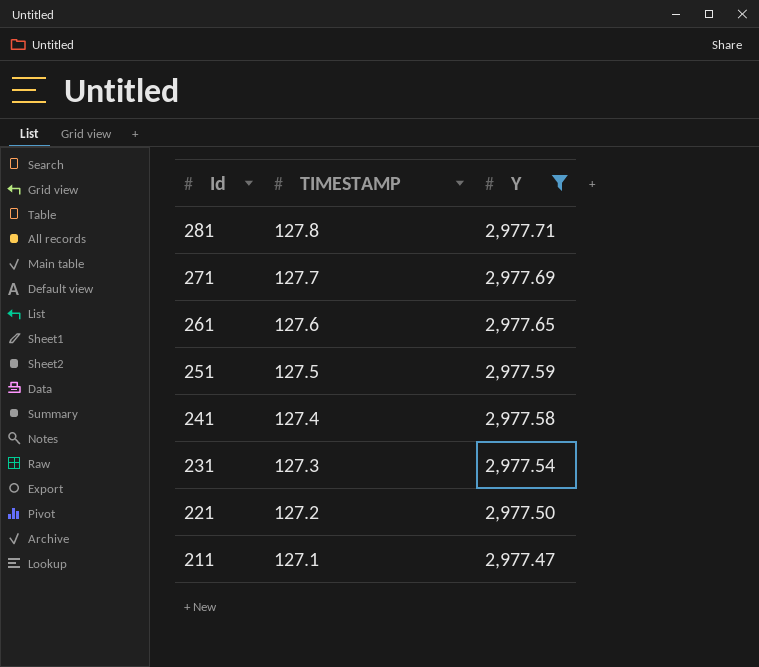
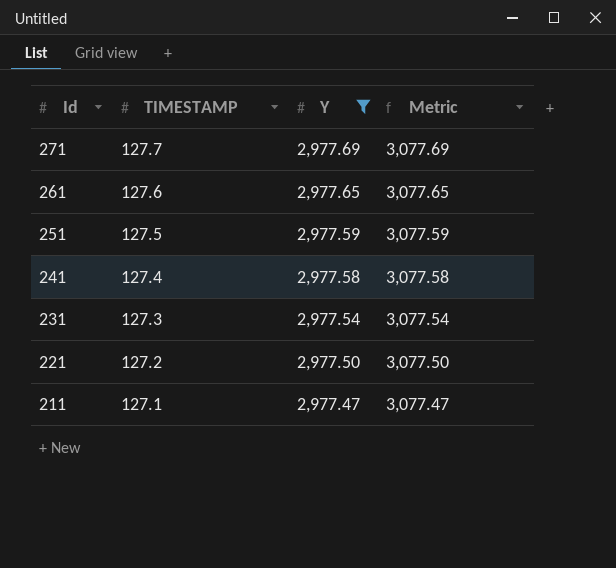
column Metric | formula: none -> [Y] + 100
row 281: 127.8 | 2,977.71 -> none

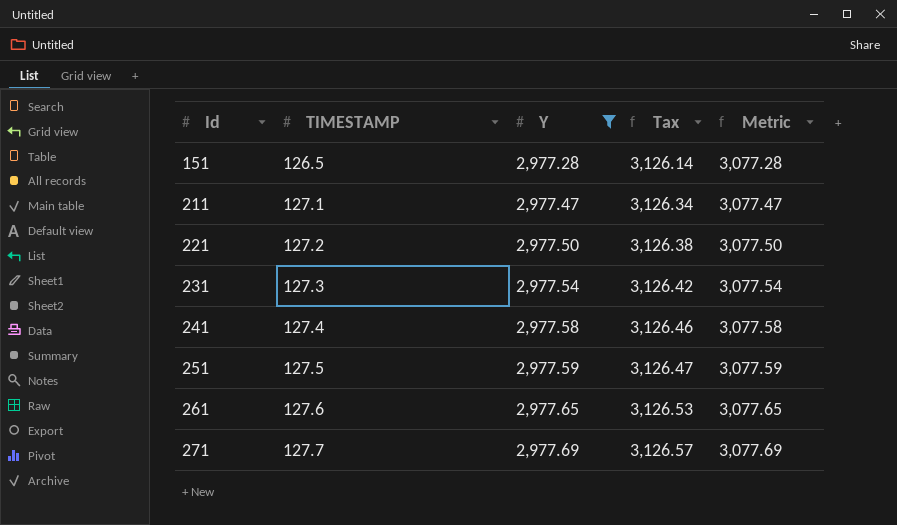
row order: Id descending -> Id ascending
column Tax | formula: none -> [Y] * 1.05
row 151: none -> 126.5 | 2,977.28 | 3,126.14 | 3,077.28

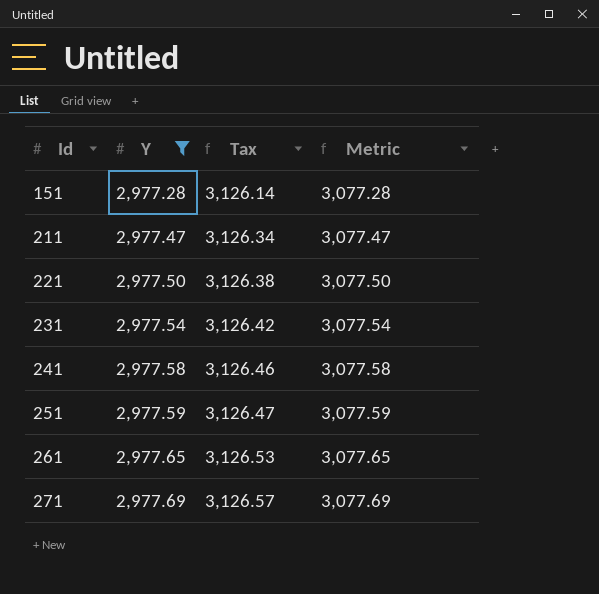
column TIMESTAMP | position: 2 -> none

